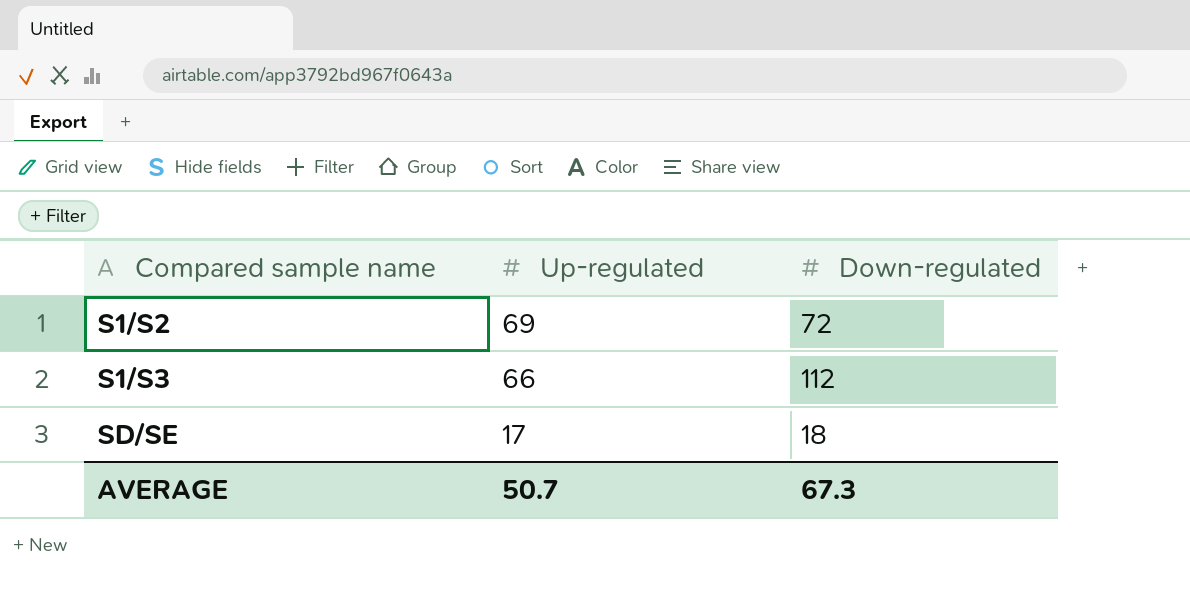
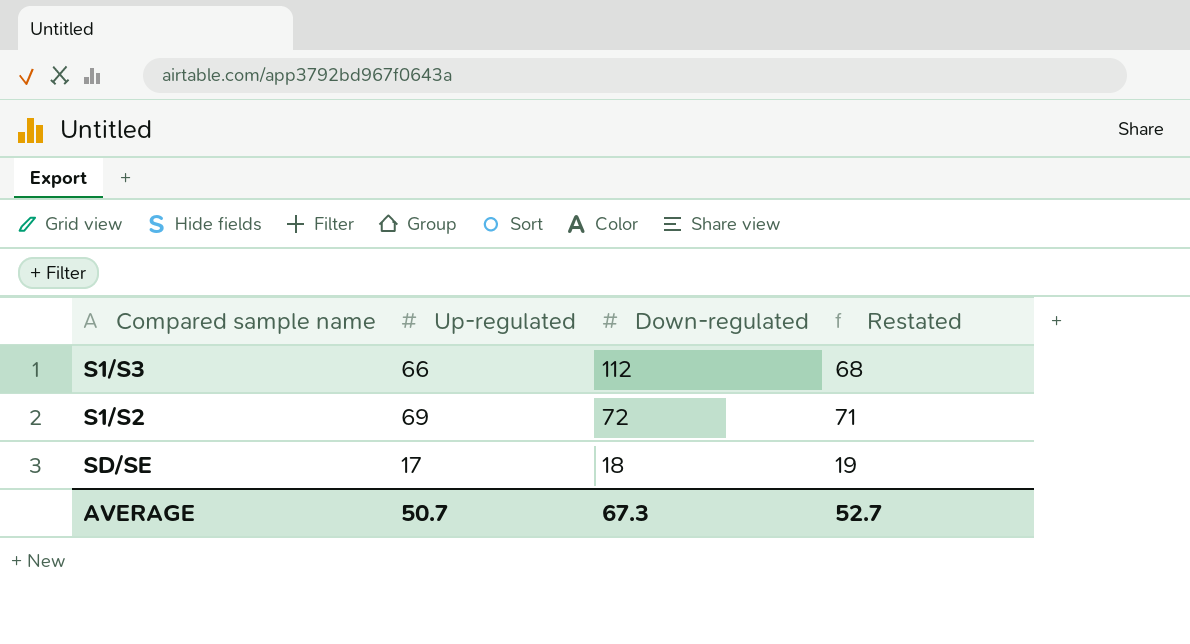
row order: Compared sample name ascending -> Down-regulated descending
column Restated | formula: none -> [Up-regulated] + 2

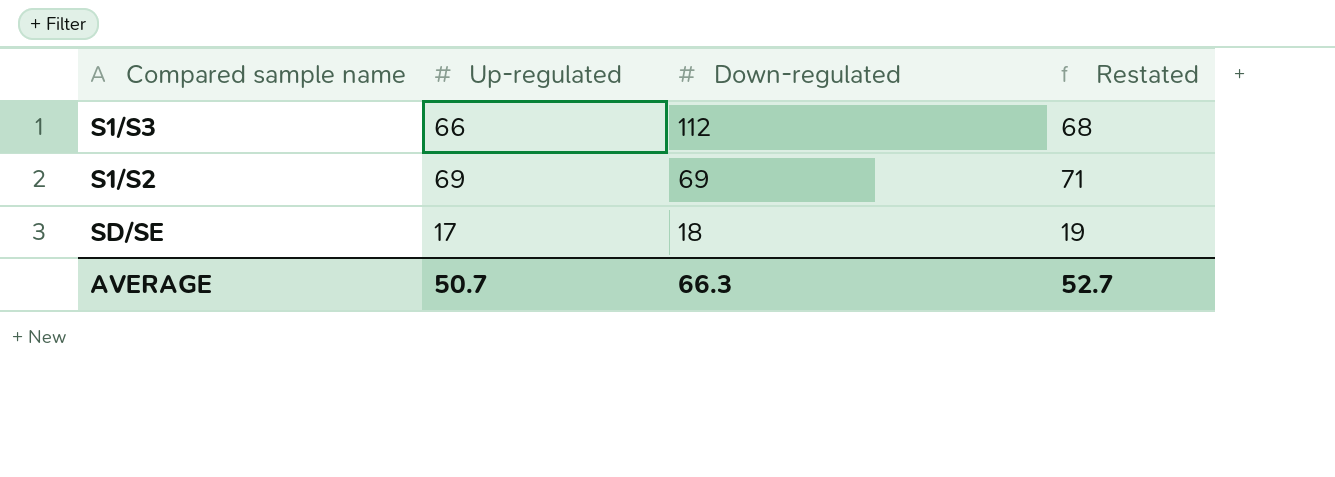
S1/S2 | Down-regulated: 72 -> 69
AVERAGE | Down-regulated: 67.3 -> 66.3

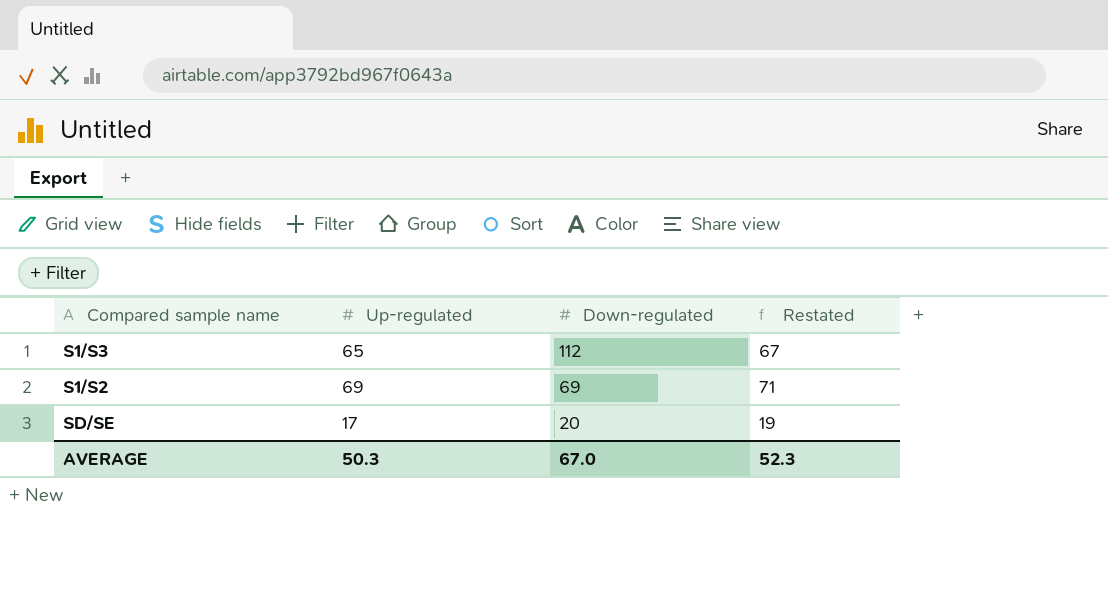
S1/S3 | Up-regulated: 66 -> 65
S1/S3 | Restated: 68 -> 67
SD/SE | Down-regulated: 18 -> 20
AVERAGE | Up-regulated: 50.7 -> 50.3
AVERAGE | Down-regulated: 66.3 -> 67.0
AVERAGE | Restated: 52.7 -> 52.3

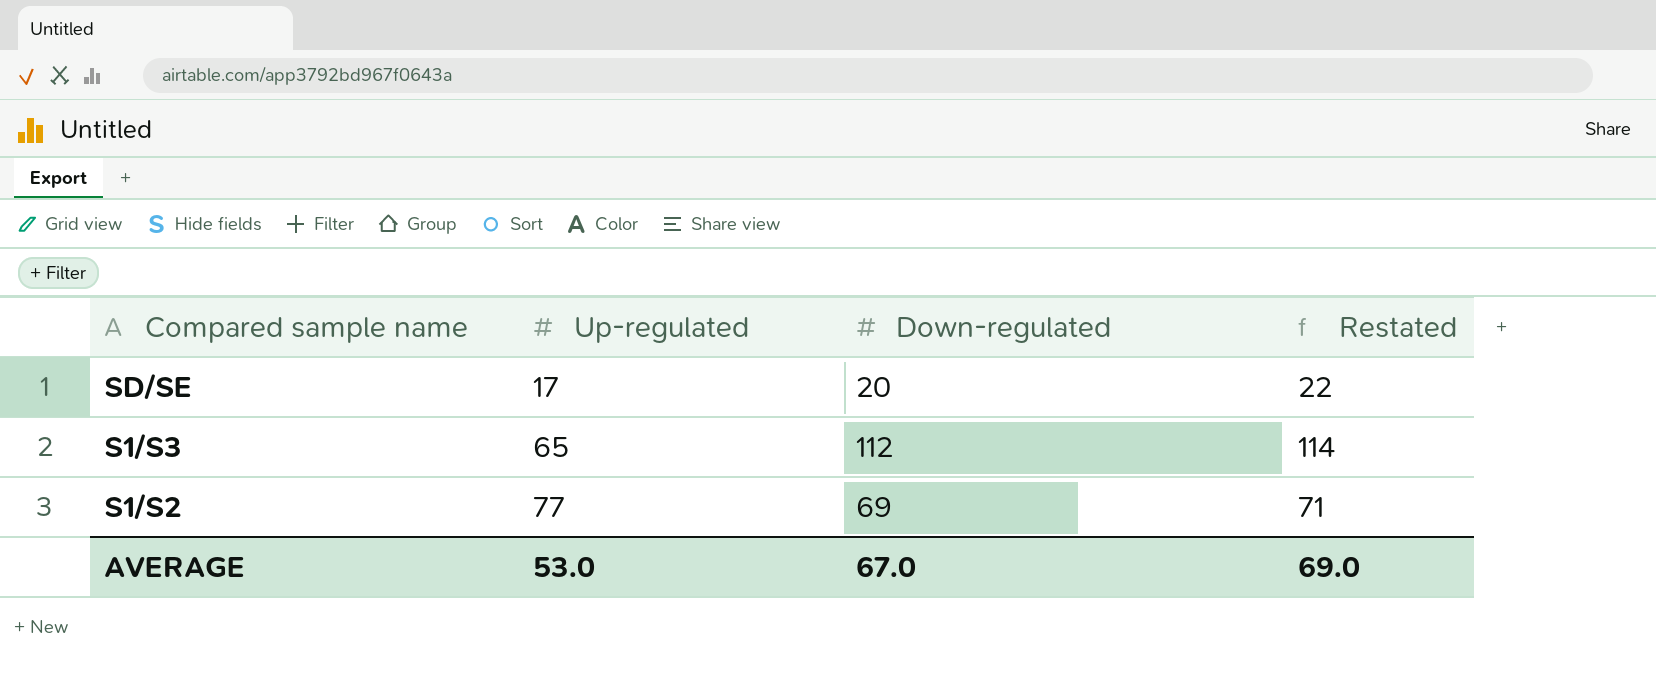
row order: Down-regulated descending -> Compared sample name descending
column Restated | formula: [Up-regulated] + 2 -> [Down-regulated] + 2
S1/S2 | Up-regulated: 69 -> 77
AVERAGE | Up-regulated: 50.3 -> 53.0
AVERAGE | Restated: 52.3 -> 69.0

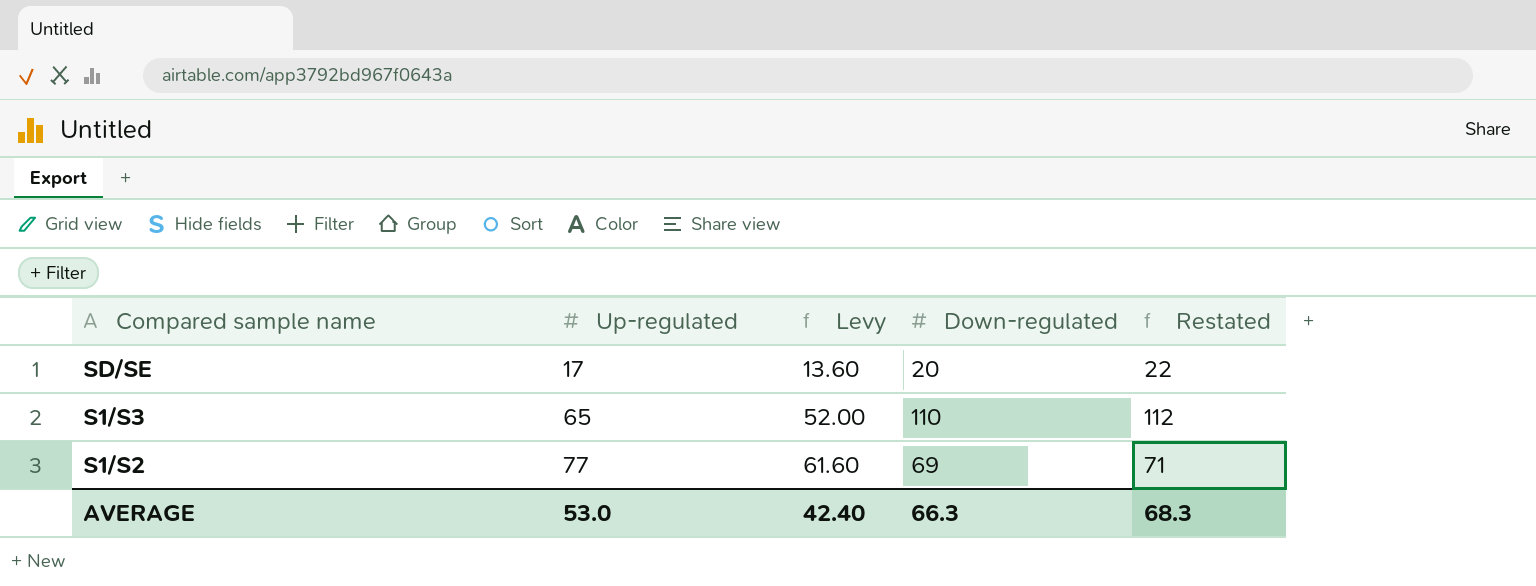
column Levy | formula: none -> [Up-regulated] * 0.8
S1/S3 | Down-regulated: 112 -> 110
S1/S3 | Restated: 114 -> 112
AVERAGE | Down-regulated: 67.0 -> 66.3
AVERAGE | Restated: 69.0 -> 68.3

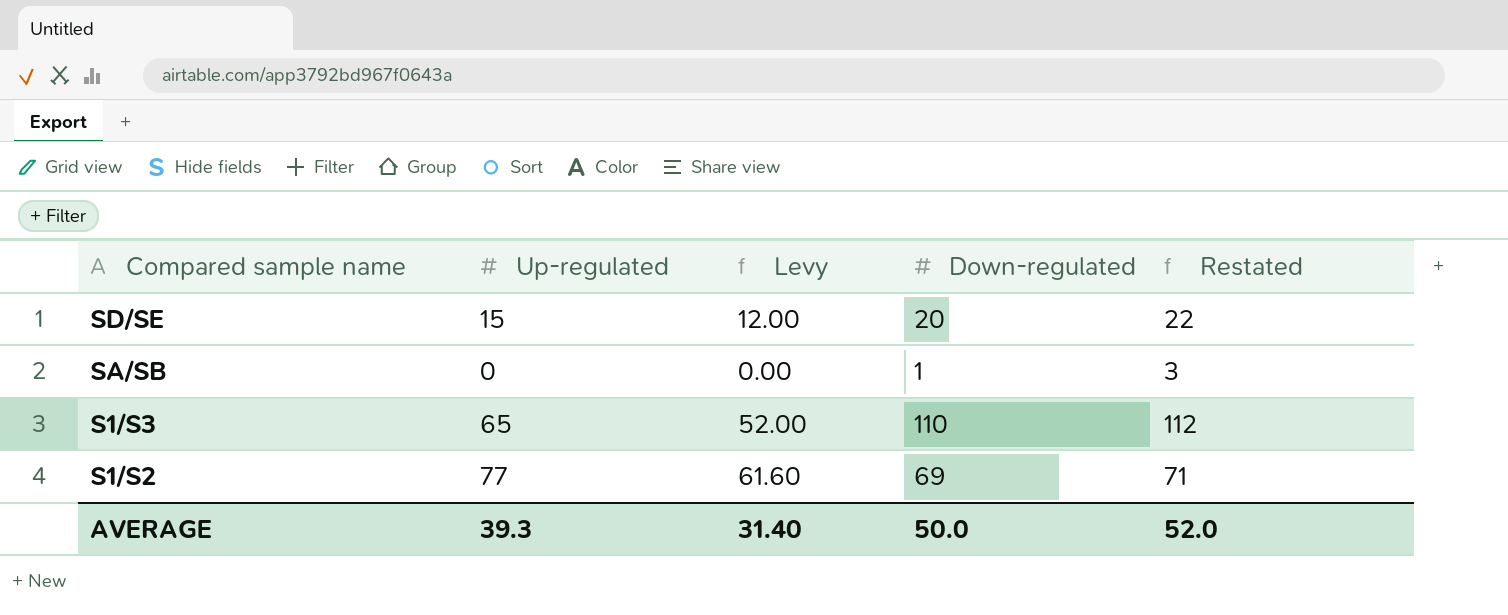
SD/SE | Up-regulated: 17 -> 15
SD/SE | Levy: 13.60 -> 12.00
row SA/SB: none -> 0 | 0.00 | 1 | 3
AVERAGE | Up-regulated: 53.0 -> 39.3
AVERAGE | Levy: 42.40 -> 31.40
AVERAGE | Down-regulated: 66.3 -> 50.0
AVERAGE | Restated: 68.3 -> 52.0

